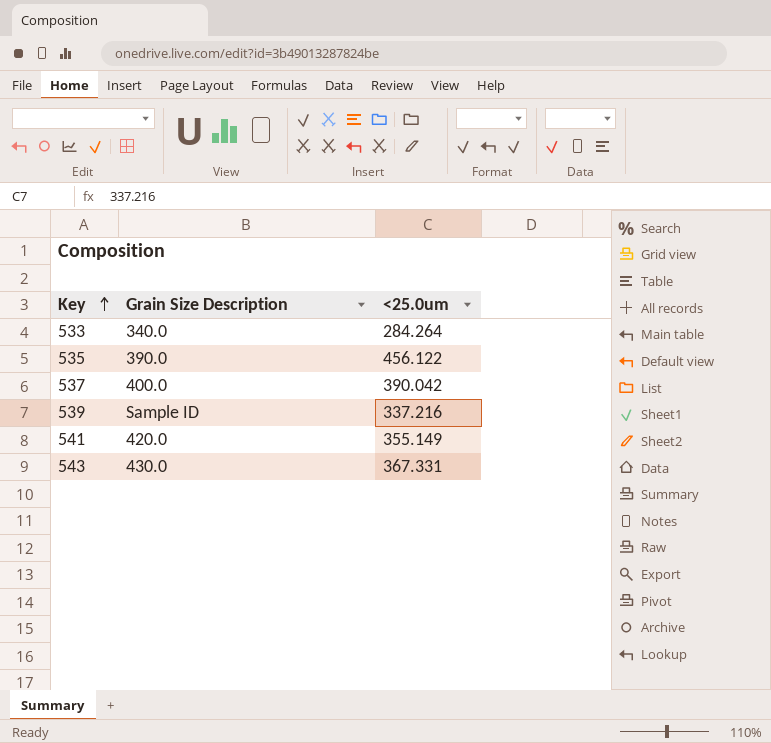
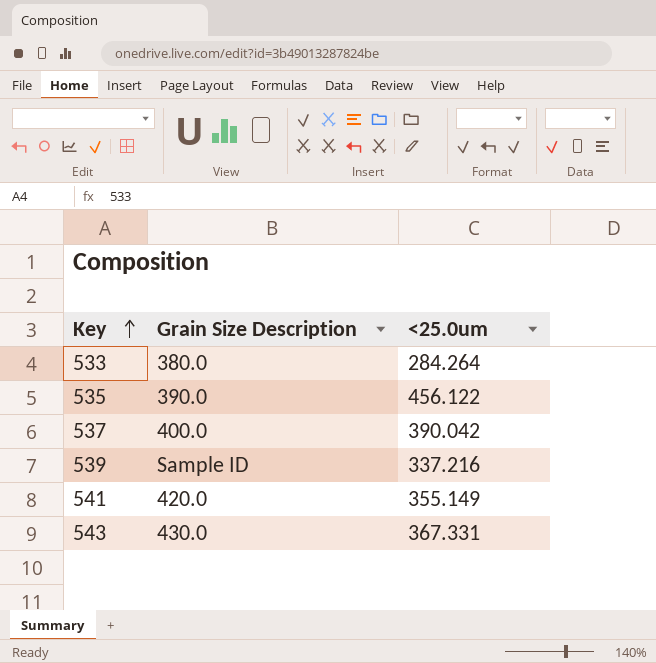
533 | Grain Size Description: 340.0 -> 380.0

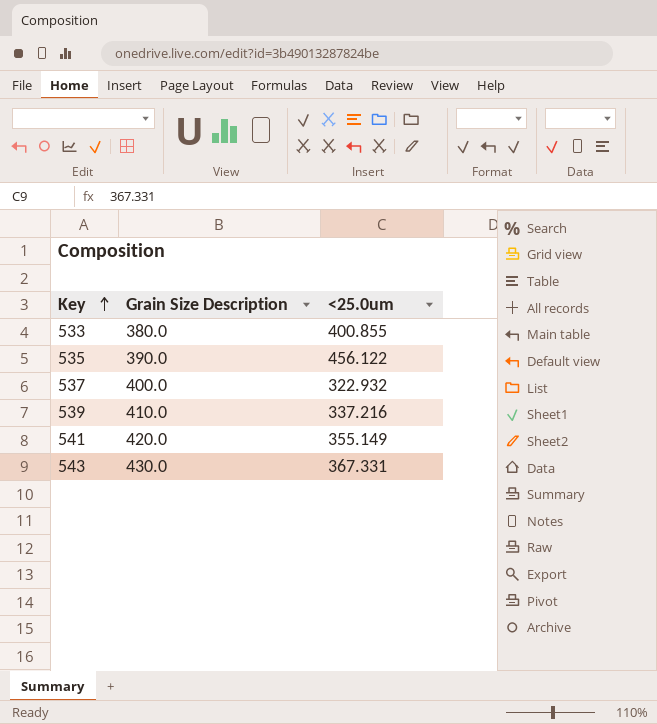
533 | <25.0um: 284.264 -> 400.855
537 | <25.0um: 390.042 -> 322.932
539 | Grain Size Description: Sample ID -> 410.0

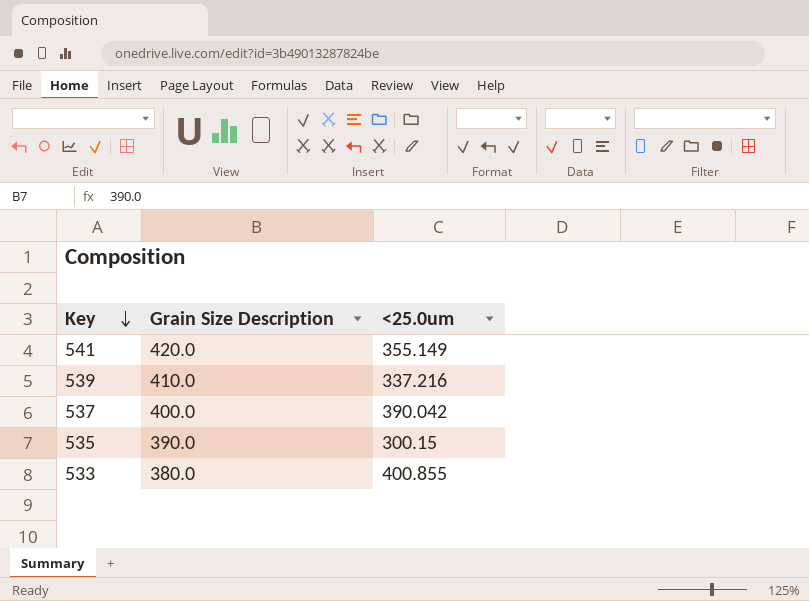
row order: Key ascending -> Key descending
row 543: 430.0 | 367.331 -> none
537 | <25.0um: 322.932 -> 390.042
535 | <25.0um: 456.122 -> 300.15

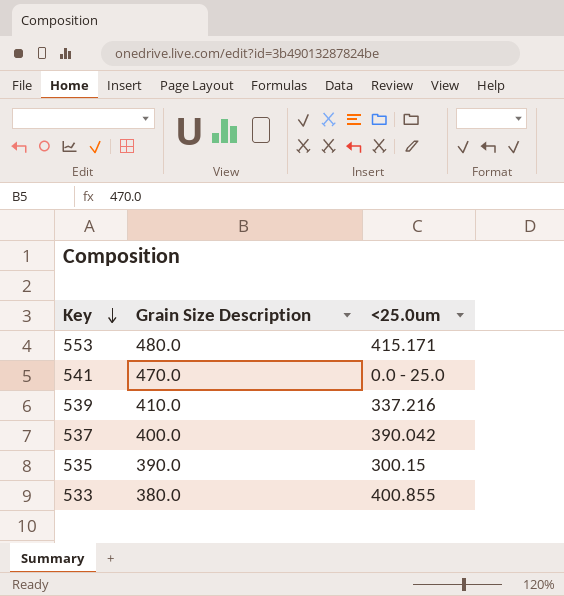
row 553: none -> 480.0 | 415.171
541 | Grain Size Description: 420.0 -> 470.0
541 | <25.0um: 355.149 -> 0.0 - 25.0

